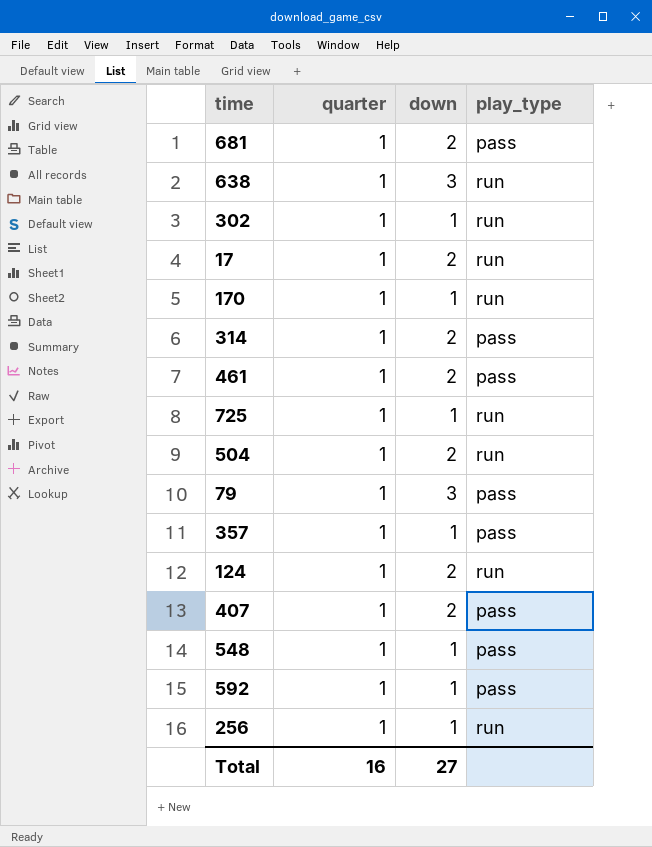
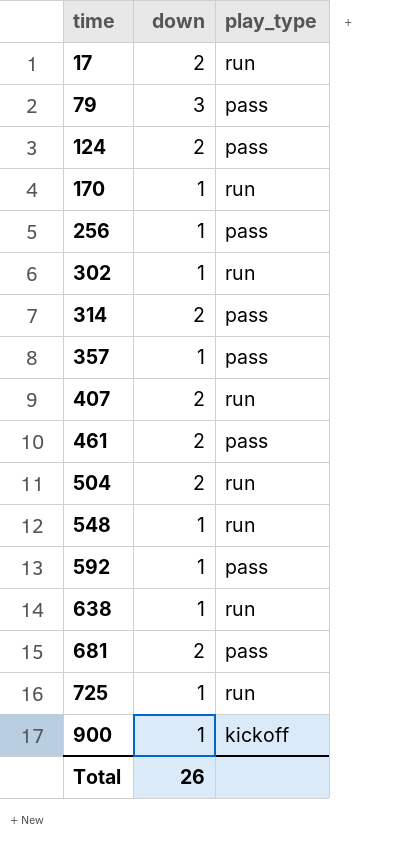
row order: none -> time ascending
column quarter | position: 2 -> none
124 | play_type: run -> pass
256 | play_type: run -> pass
407 | play_type: pass -> run
548 | play_type: pass -> run
638 | down: 3 -> 1
row 900: none -> 1 | kickoff
Total | down: 27 -> 26

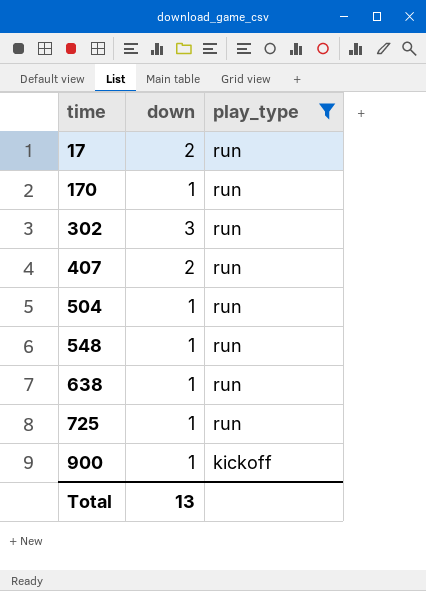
filter: none -> play_type != pass
302 | down: 1 -> 3
504 | down: 2 -> 1
Total | down: 26 -> 13

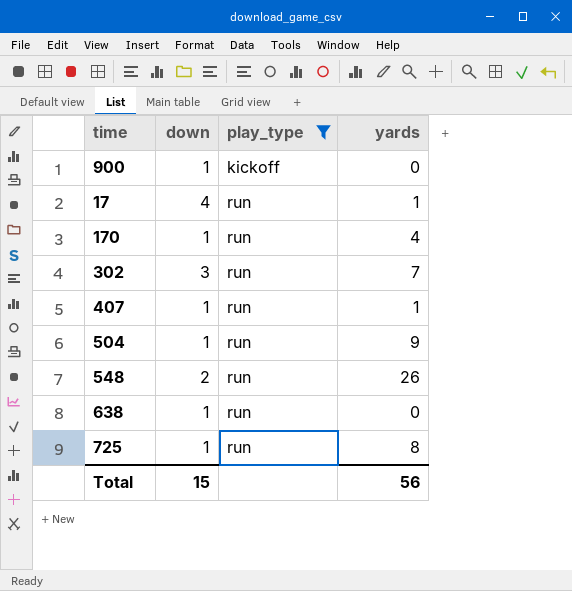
row order: time ascending -> play_type ascending
column yards | position: none -> 4
17 | down: 2 -> 4
407 | down: 2 -> 1
548 | down: 1 -> 2
Total | down: 13 -> 15

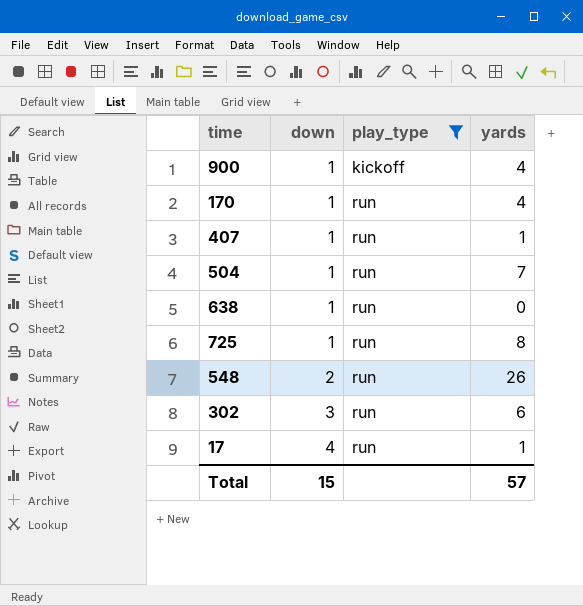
row order: play_type ascending -> down ascending
900 | yards: 0 -> 4
504 | yards: 9 -> 7
302 | yards: 7 -> 6
Total | yards: 56 -> 57

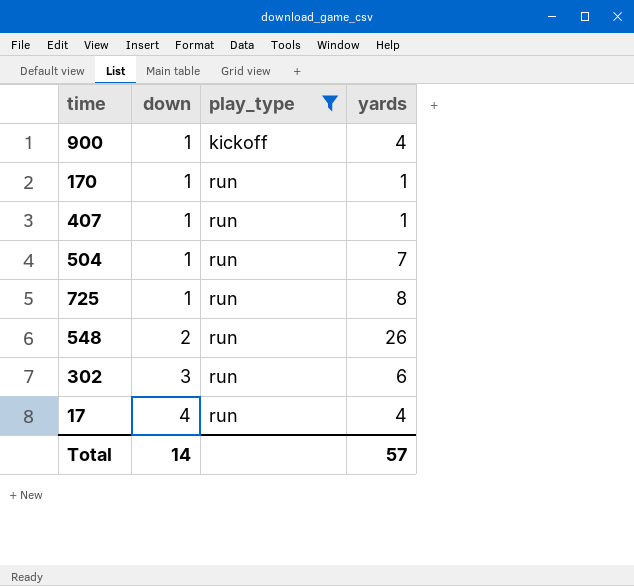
row 638: 1 | run | 0 -> none
170 | yards: 4 -> 1
17 | yards: 1 -> 4
Total | down: 15 -> 14

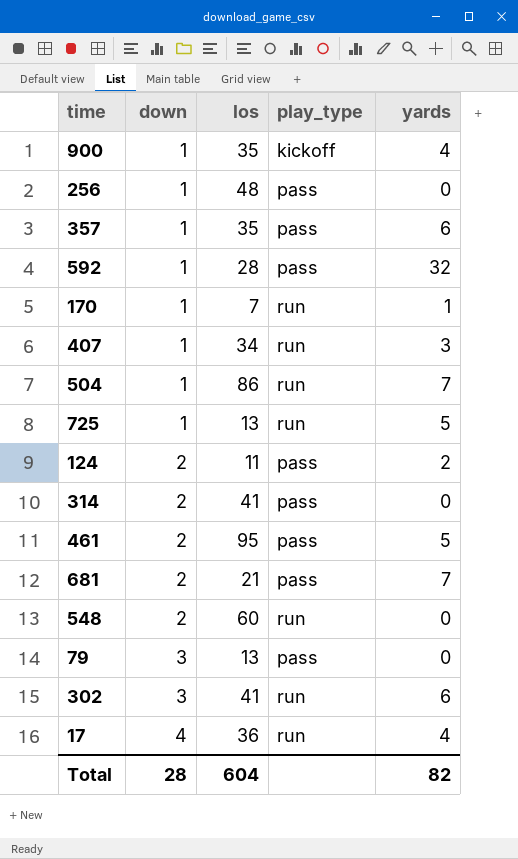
filter: play_type != pass -> none
column los | position: none -> 3
407 | yards: 1 -> 3
725 | yards: 8 -> 5
548 | yards: 26 -> 0
Total | down: 14 -> 28
Total | yards: 57 -> 82

